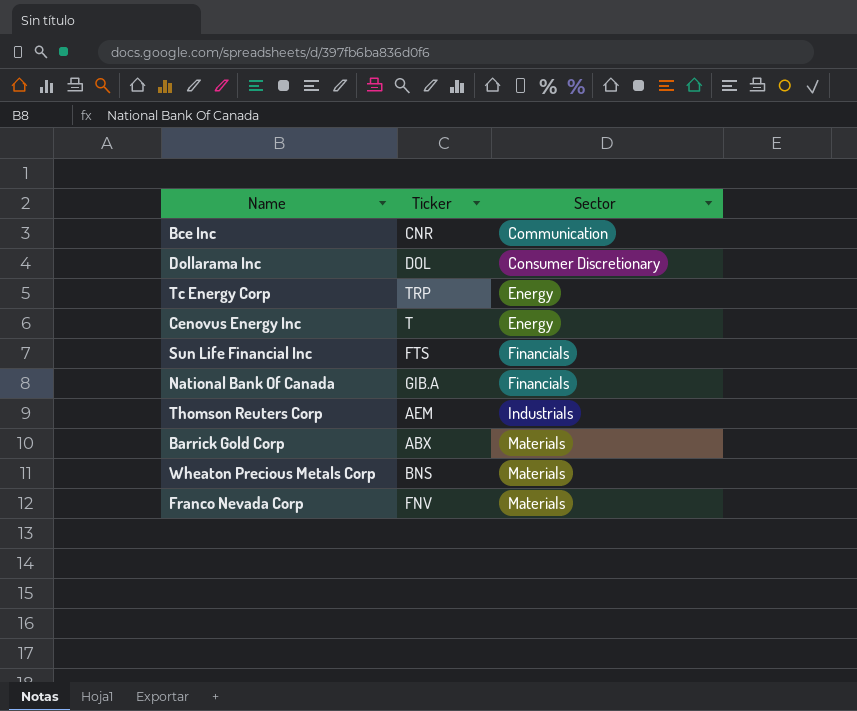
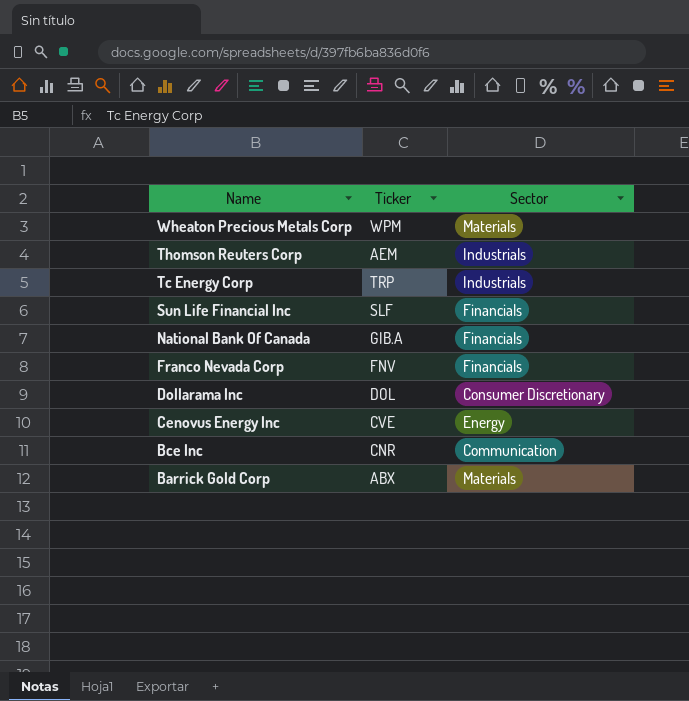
row order: Sector ascending -> Name descending
Wheaton Precious Metals Corp | Ticker: BNS -> WPM
Tc Energy Corp | Sector: Energy -> Industrials
Sun Life Financial Inc | Ticker: FTS -> SLF
Franco Nevada Corp | Sector: Materials -> Financials
Cenovus Energy Inc | Ticker: T -> CVE

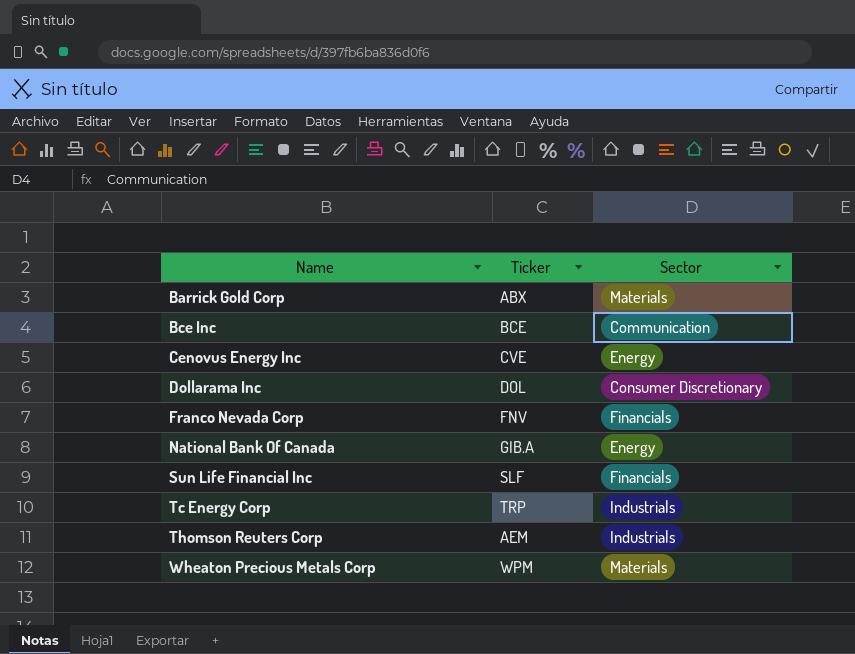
row order: Name descending -> Name ascending
Bce Inc | Ticker: CNR -> BCE
National Bank Of Canada | Sector: Financials -> Energy

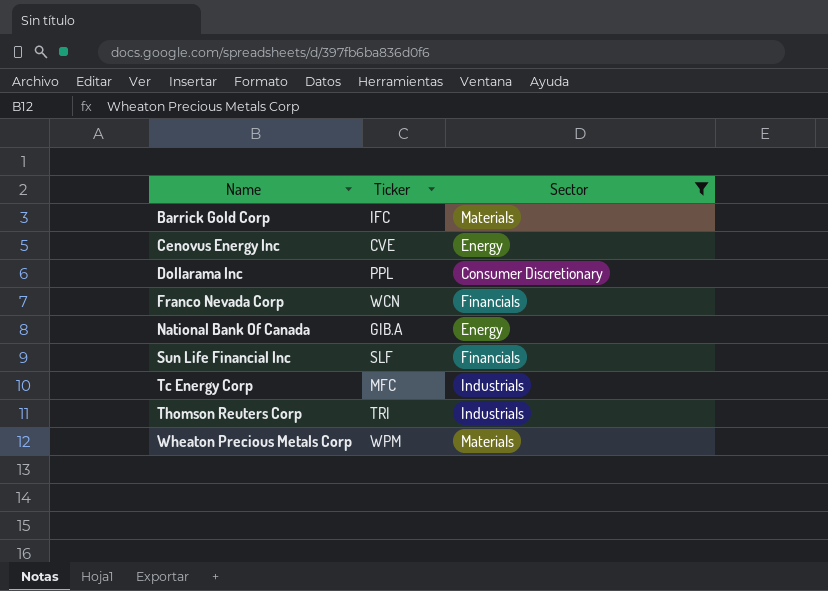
filter: none -> Sector != Communication
Barrick Gold Corp | Ticker: ABX -> IFC
Dollarama Inc | Ticker: DOL -> PPL
Franco Nevada Corp | Ticker: FNV -> WCN
Tc Energy Corp | Ticker: TRP -> MFC
Thomson Reuters Corp | Ticker: AEM -> TRI

